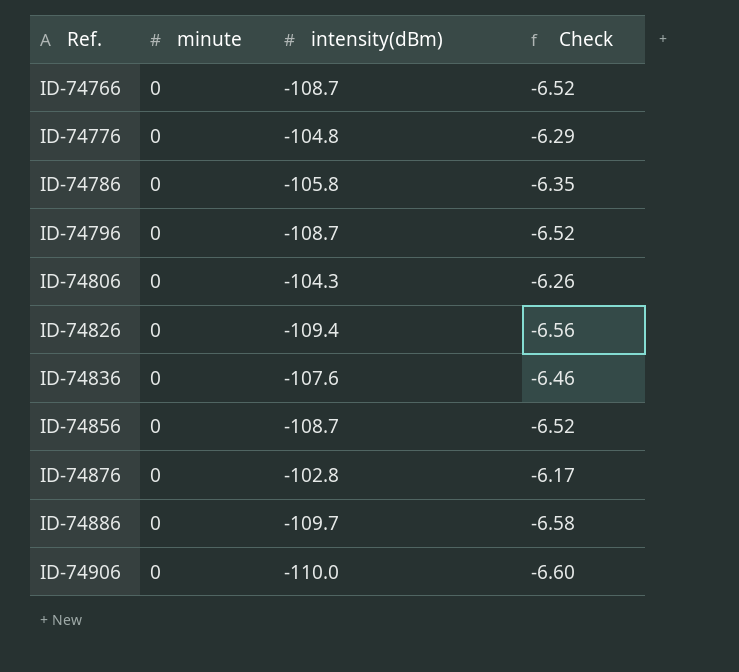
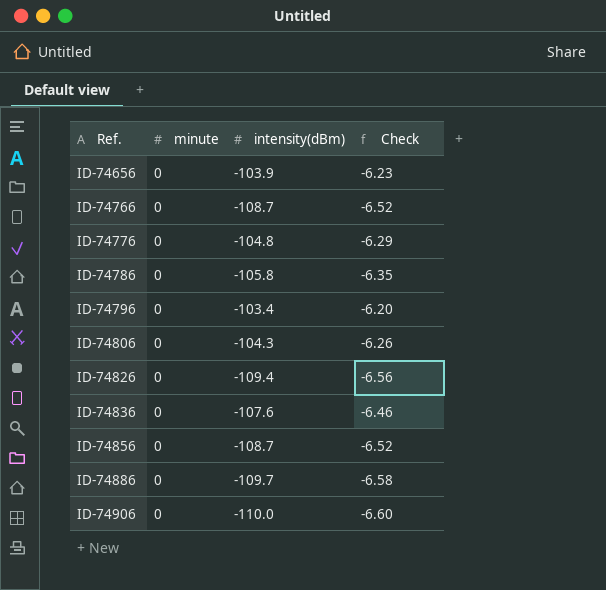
row ID-74876: 0 | -102.8 | -6.17 -> none
row ID-74656: none -> 0 | -103.9 | -6.23
ID-74796 | intensity(dBm): -108.7 -> -103.4
ID-74796 | Check: -6.52 -> -6.20

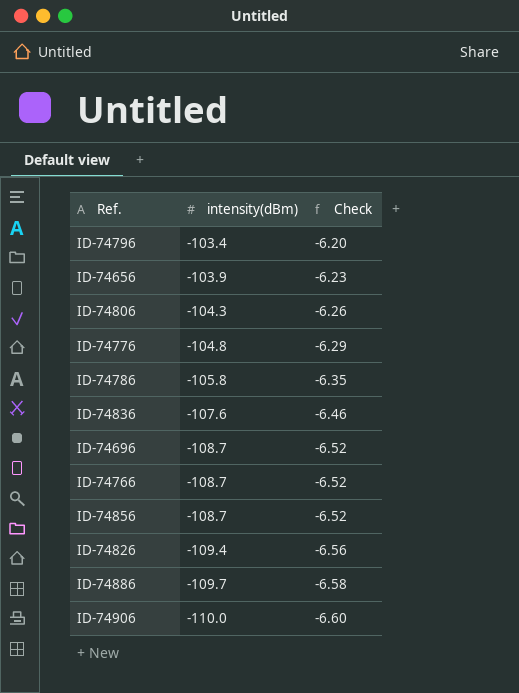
row order: Ref. ascending -> intensity(dBm) descending
column minute | position: 2 -> none
row ID-74696: none -> -108.7 | -6.52

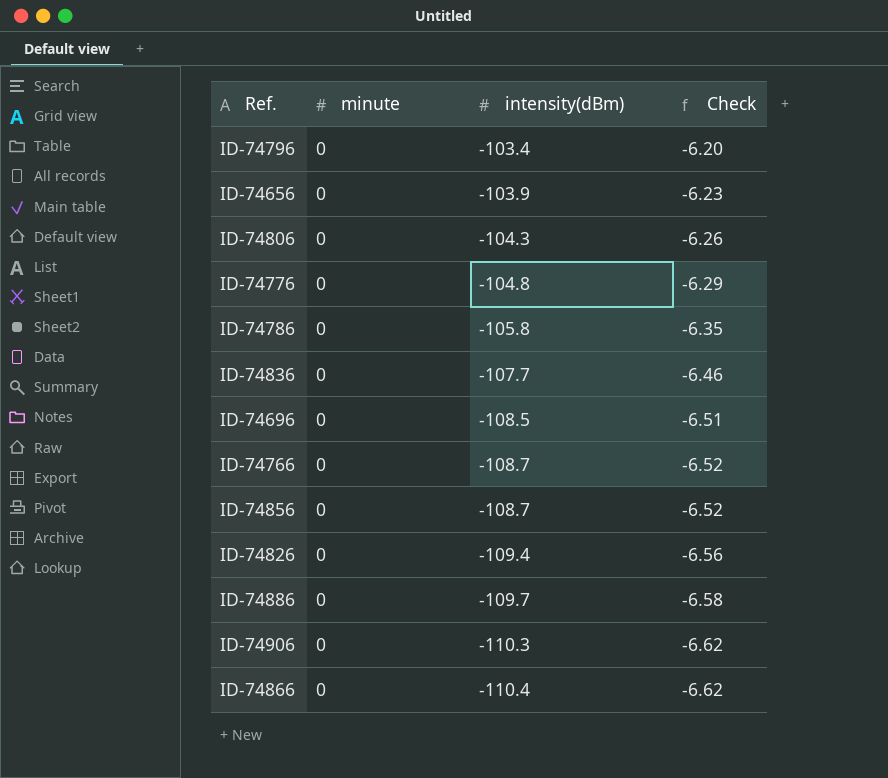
column minute | position: none -> 2
ID-74836 | intensity(dBm): -107.6 -> -107.7
ID-74696 | intensity(dBm): -108.7 -> -108.5
ID-74696 | Check: -6.52 -> -6.51
ID-74906 | intensity(dBm): -110.0 -> -110.3
ID-74906 | Check: -6.60 -> -6.62
row ID-74866: none -> 0 | -110.4 | -6.62

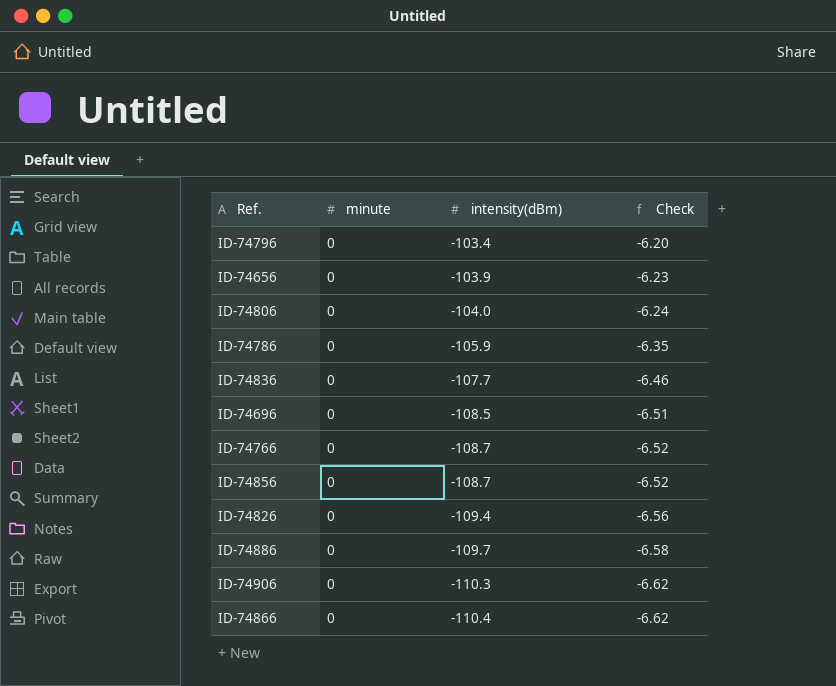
row ID-74776: 0 | -104.8 | -6.29 -> none
ID-74806 | intensity(dBm): -104.3 -> -104.0
ID-74806 | Check: -6.26 -> -6.24
ID-74786 | intensity(dBm): -105.8 -> -105.9

